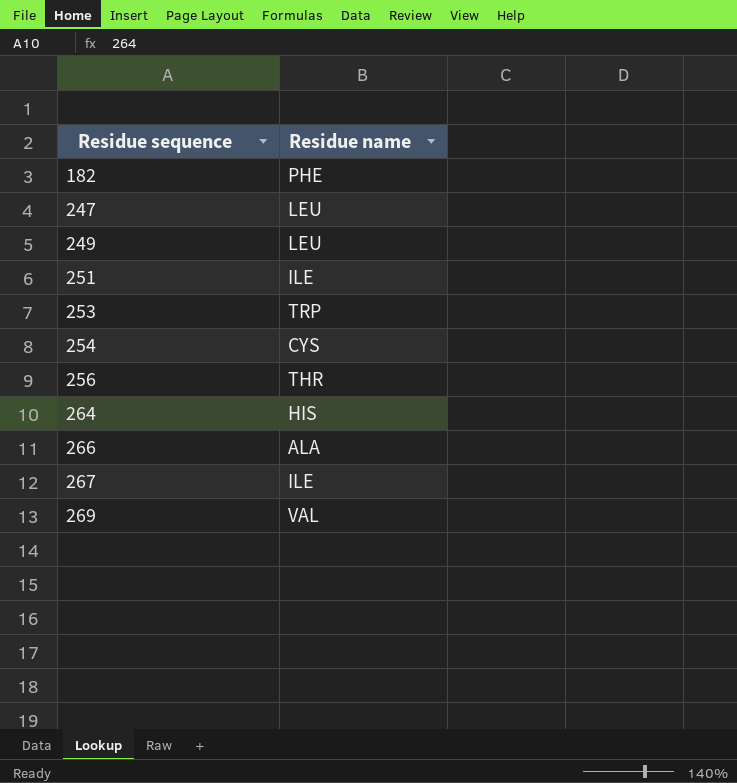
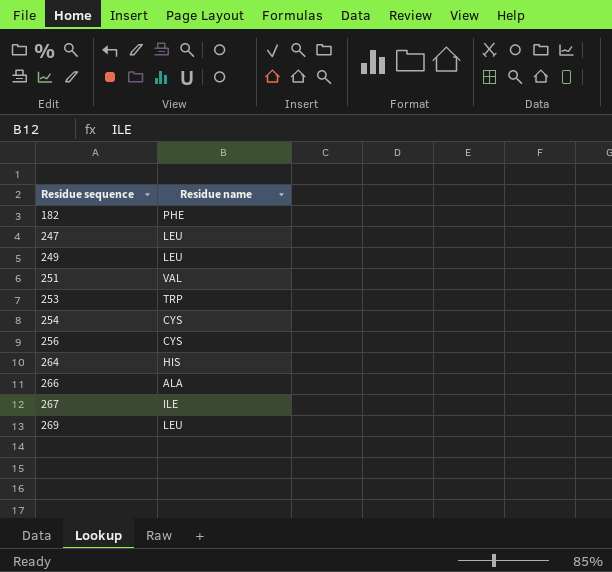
251 | Residue name: ILE -> VAL
256 | Residue name: THR -> CYS
269 | Residue name: VAL -> LEU

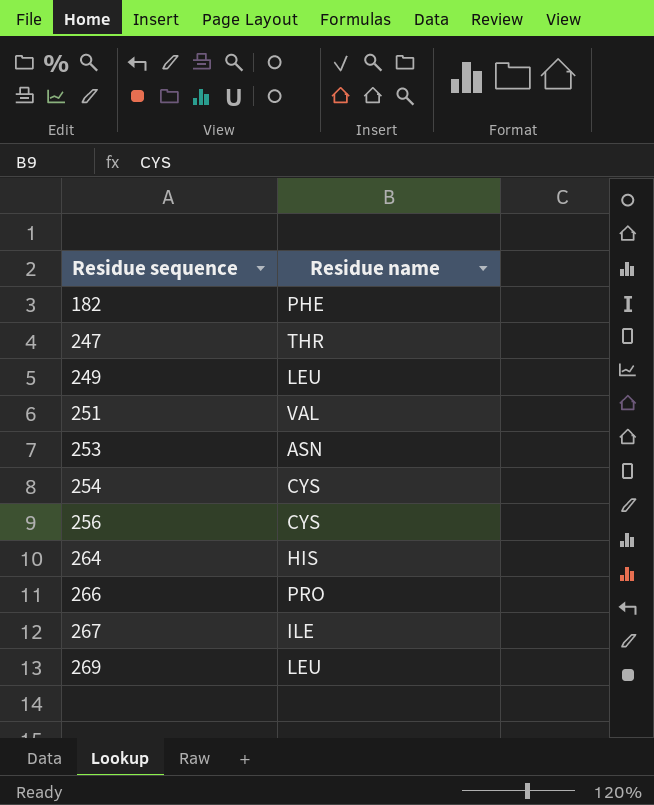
247 | Residue name: LEU -> THR
253 | Residue name: TRP -> ASN
266 | Residue name: ALA -> PRO

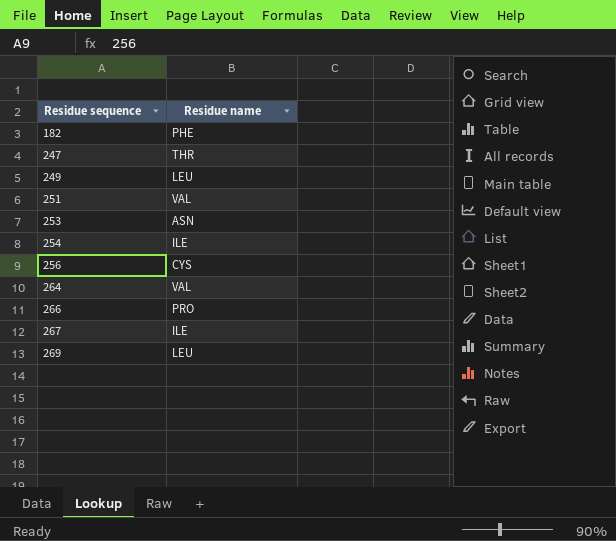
254 | Residue name: CYS -> ILE
264 | Residue name: HIS -> VAL

